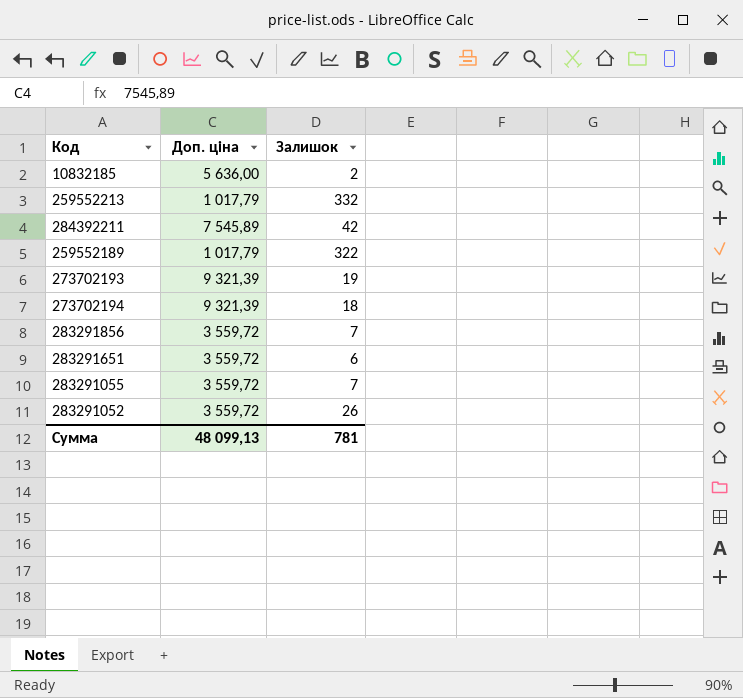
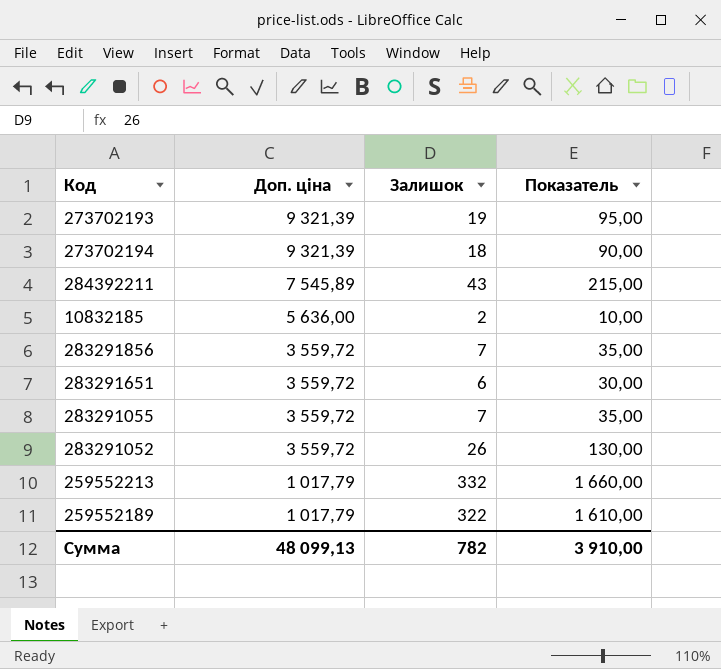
row order: none -> Доп. ціна descending
column Показатель | formula: none -> [Залишок] * 5
284392211 | Залишок: 42 -> 43
Сумма | Залишок: 781 -> 782

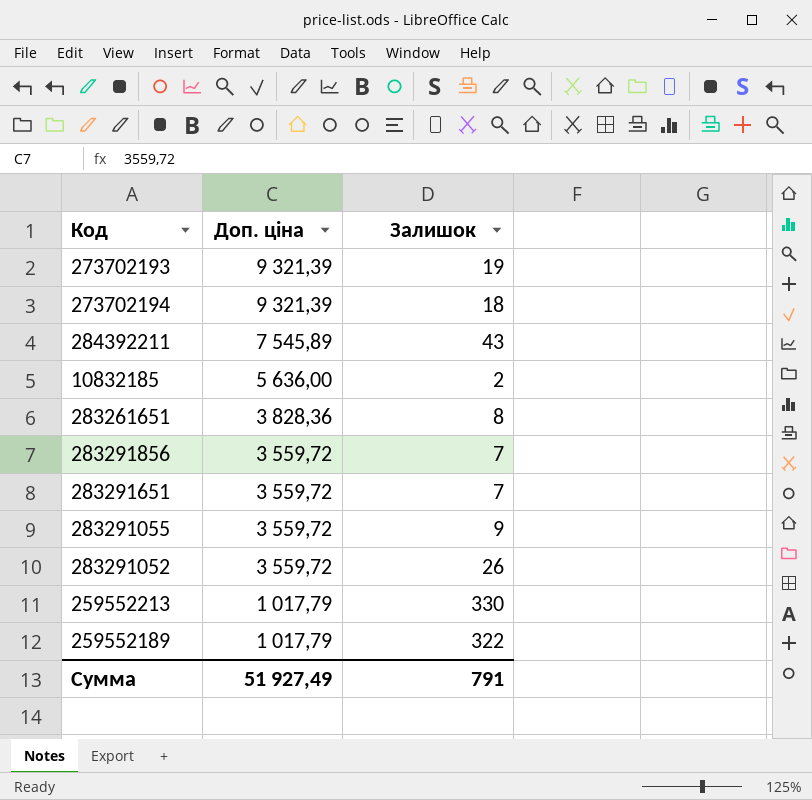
column Показатель | formula: [Залишок] * 5 -> none
row 283261651: none -> 3 828,36 | 8
283291651 | Залишок: 6 -> 7
283291055 | Залишок: 7 -> 9
259552213 | Залишок: 332 -> 330
Сумма | Доп. ціна: 48 099,13 -> 51 927,49
Сумма | Залишок: 782 -> 791

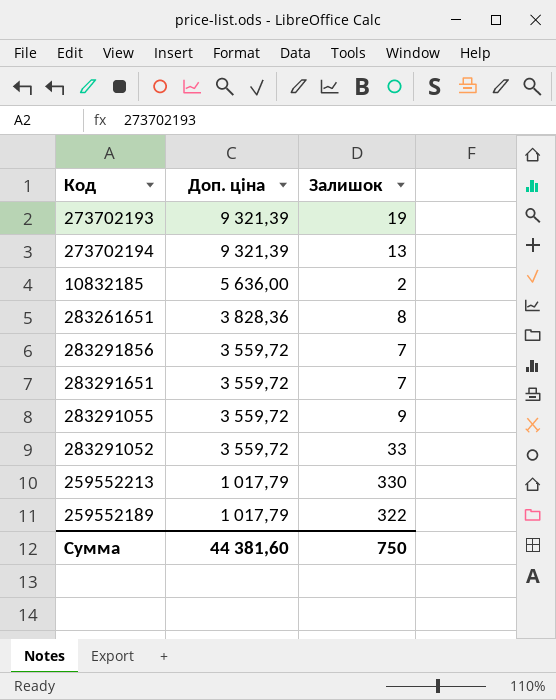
row 284392211: 7 545,89 | 43 -> none
273702194 | Залишок: 18 -> 13
283291052 | Залишок: 26 -> 33
Сумма | Доп. ціна: 51 927,49 -> 44 381,60
Сумма | Залишок: 791 -> 750

